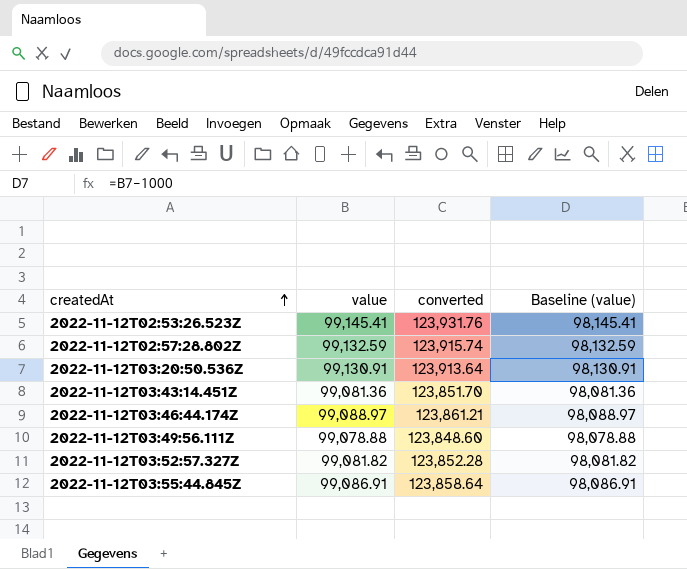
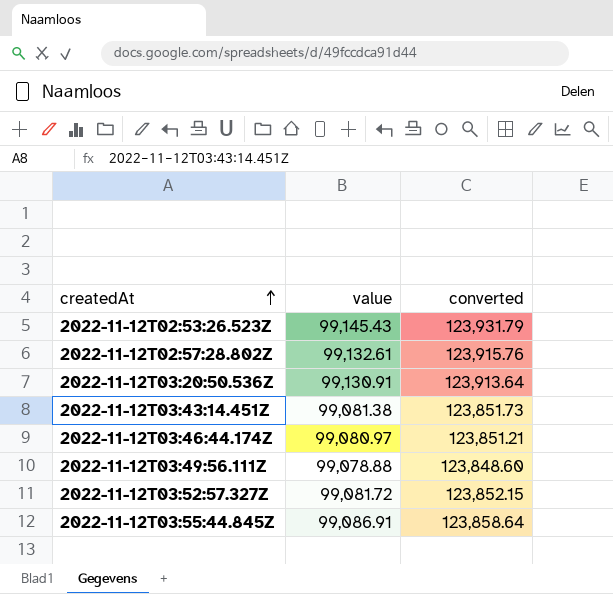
column Baseline (value) | formula: [value] - 1000 -> none
2022-11-12T02:53:26.523Z | value: 99,145.41 -> 99,145.43
2022-11-12T02:53:26.523Z | converted: 123,931.76 -> 123,931.79
2022-11-12T02:57:28.802Z | value: 99,132.59 -> 99,132.61
2022-11-12T02:57:28.802Z | converted: 123,915.74 -> 123,915.76
2022-11-12T03:43:14.451Z | value: 99,081.36 -> 99,081.38
2022-11-12T03:43:14.451Z | converted: 123,851.70 -> 123,851.73
2022-11-12T03:46:44.174Z | value: 99,088.97 -> 99,080.97
2022-11-12T03:46:44.174Z | converted: 123,861.21 -> 123,851.21
2022-11-12T03:52:57.327Z | value: 99,081.82 -> 99,081.72
2022-11-12T03:52:57.327Z | converted: 123,852.28 -> 123,852.15

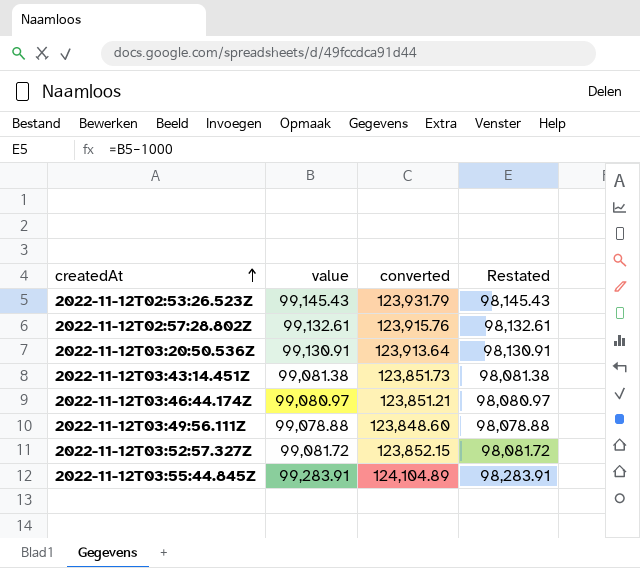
column Restated | formula: none -> [value] - 1000
2022-11-12T03:55:44.845Z | value: 99,086.91 -> 99,283.91
2022-11-12T03:55:44.845Z | converted: 123,858.64 -> 124,104.89

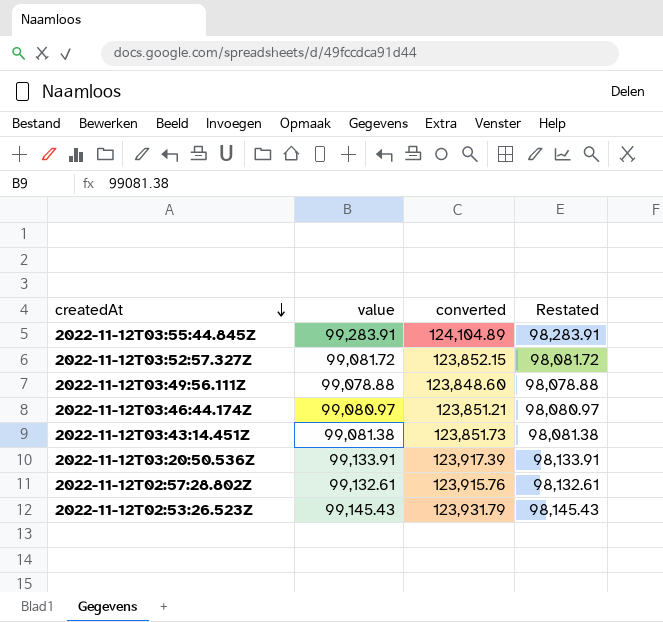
row order: createdAt ascending -> createdAt descending
2022-11-12T03:20:50.536Z | value: 99,130.91 -> 99,133.91
2022-11-12T03:20:50.536Z | converted: 123,913.64 -> 123,917.39
2022-11-12T03:20:50.536Z | Restated: 98,130.91 -> 98,133.91

